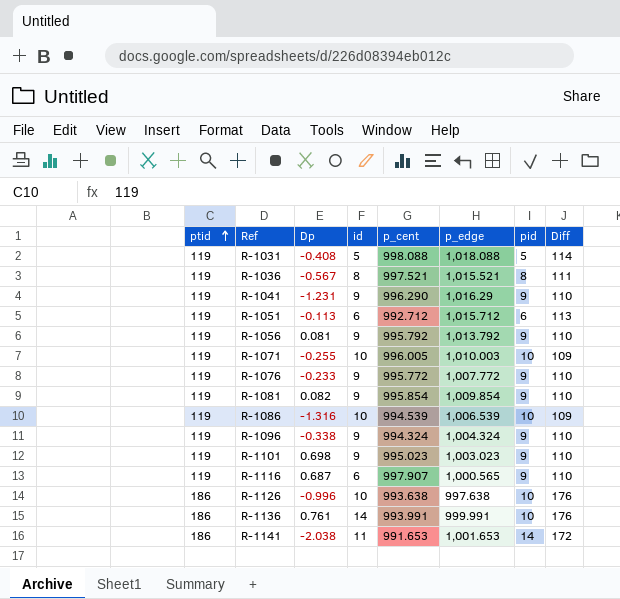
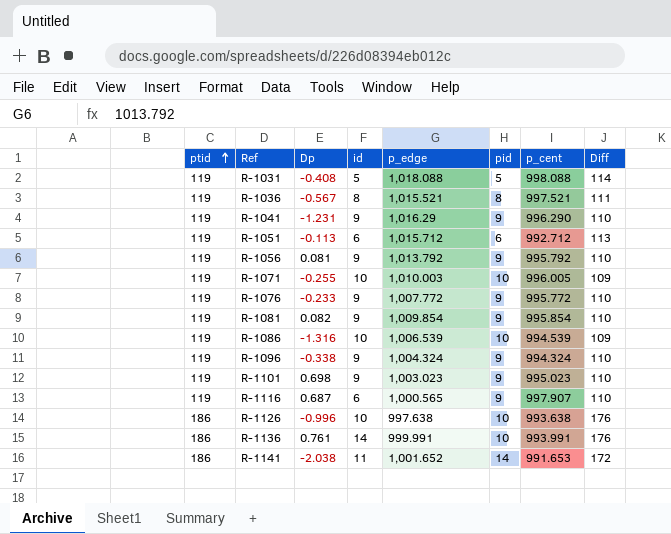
column p_cent | position: 5 -> 7
R-1141 | p_edge: 1,001.653 -> 1,001.652

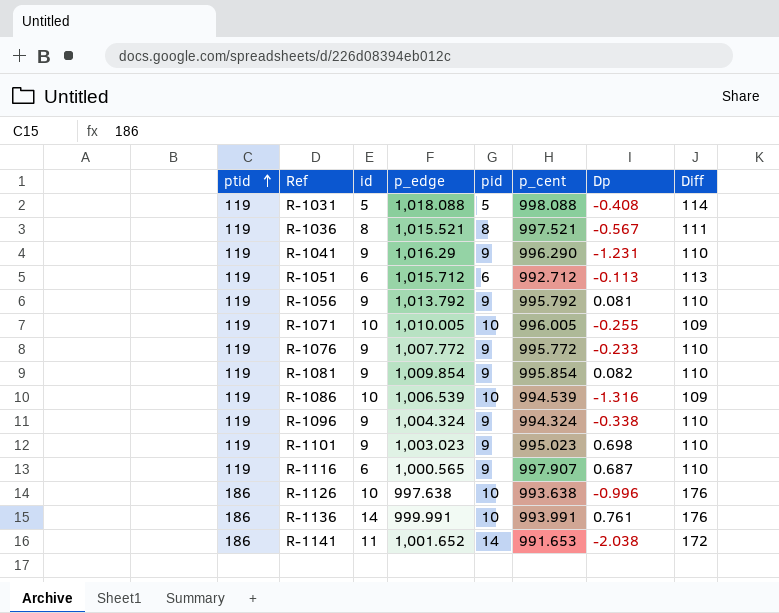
column Dp | position: 3 -> 7
R-1071 | p_edge: 1,010.003 -> 1,010.005

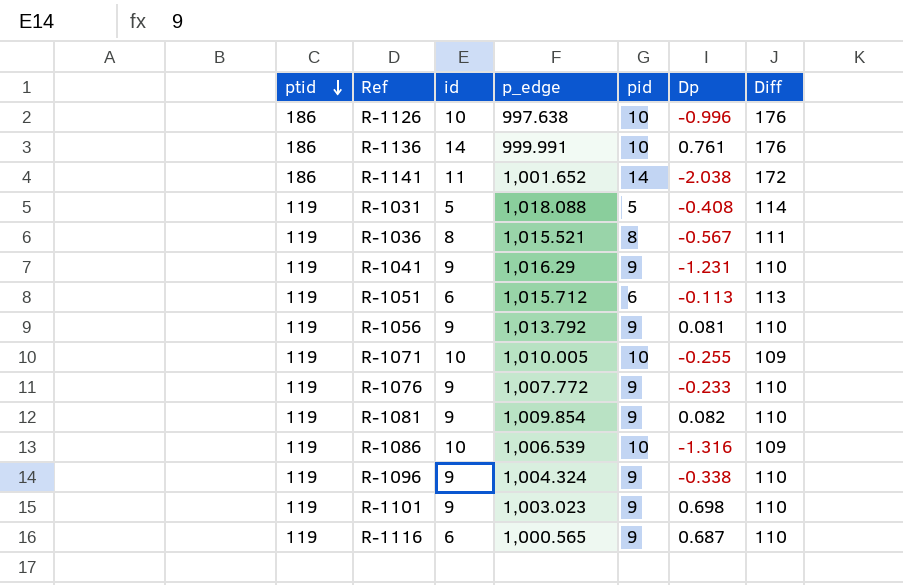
row order: ptid ascending -> ptid descending
column p_cent | position: 6 -> none

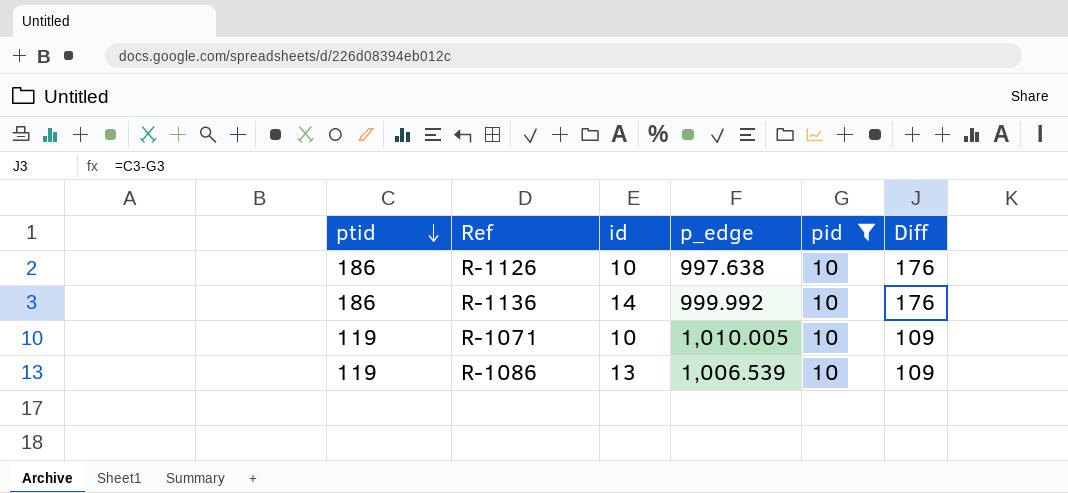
filter: none -> pid = 10
column Dp | position: 6 -> none
R-1136 | p_edge: 999.991 -> 999.992
R-1086 | id: 10 -> 13

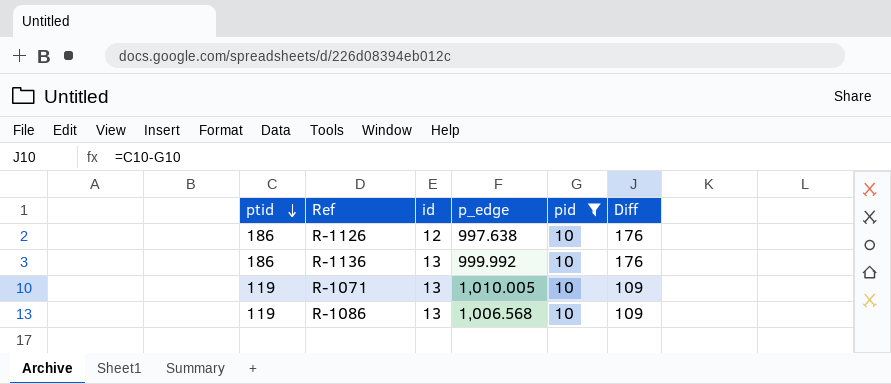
R-1126 | id: 10 -> 12
R-1136 | id: 14 -> 13
R-1071 | id: 10 -> 13
R-1086 | p_edge: 1,006.539 -> 1,006.568

